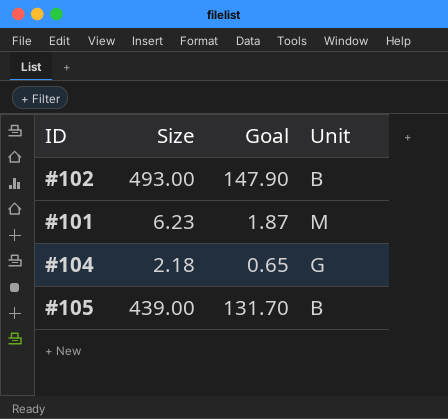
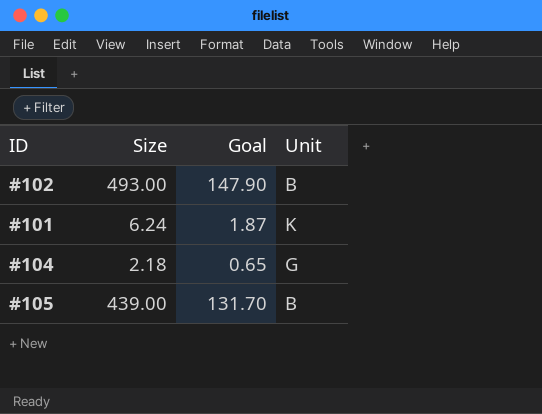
#101 | Size: 6.23 -> 6.24
#101 | Unit: M -> K

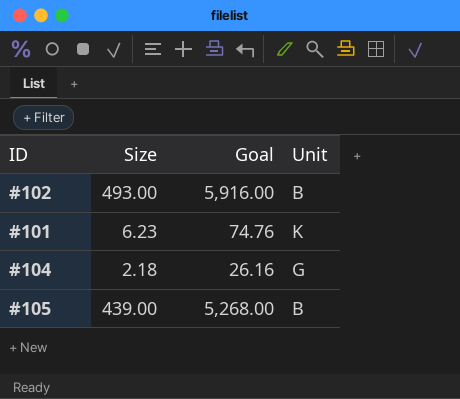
column Goal | formula: [Size] * 0.3 -> [Size] * 12
#101 | Size: 6.24 -> 6.23

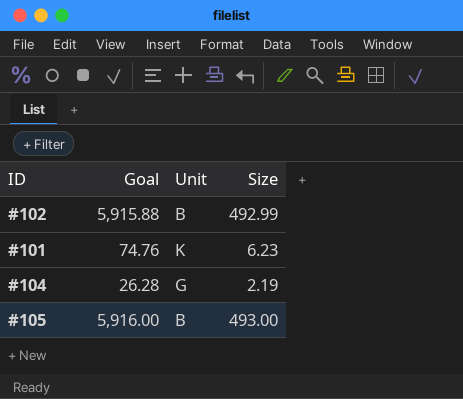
column Size | position: 2 -> 4
#102 | Goal: 5,916.00 -> 5,915.88
#102 | Size: 493.00 -> 492.99
#104 | Goal: 26.16 -> 26.28
#104 | Size: 2.18 -> 2.19
#105 | Goal: 5,268.00 -> 5,916.00
#105 | Size: 439.00 -> 493.00

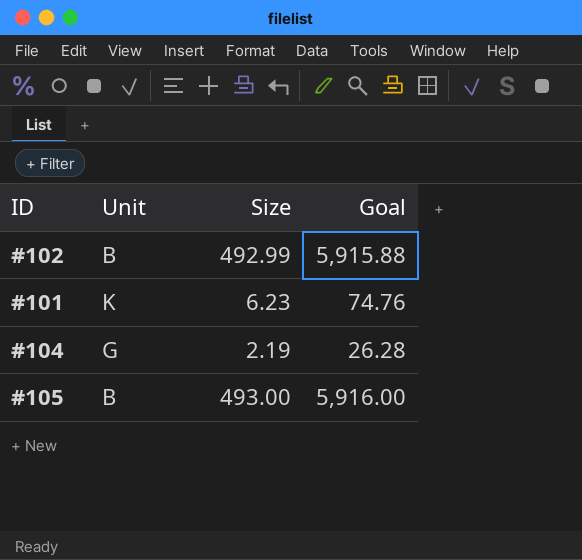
column Goal | position: 2 -> 4

